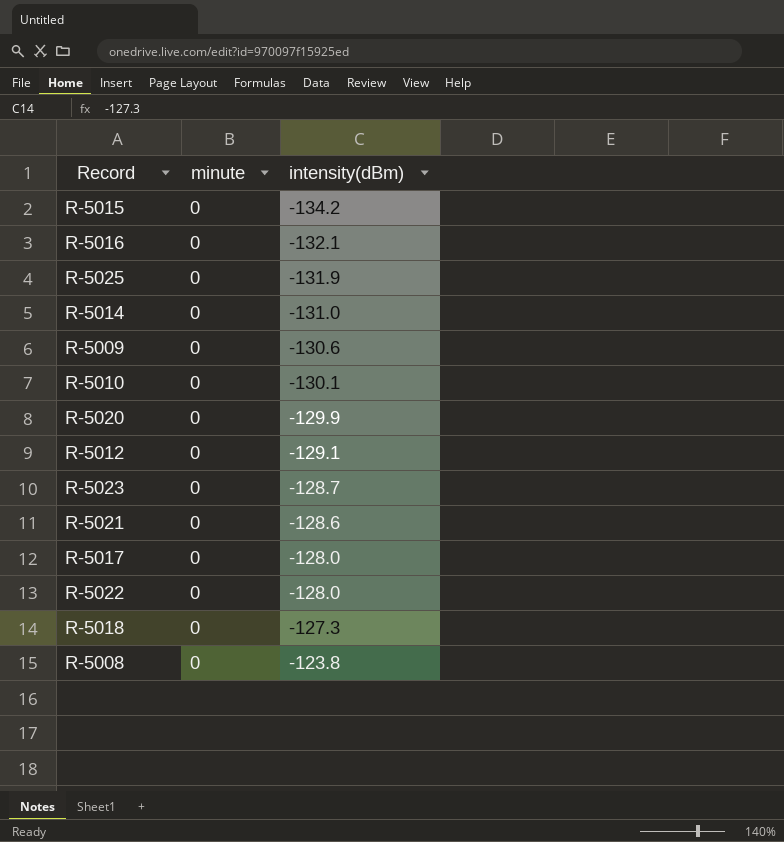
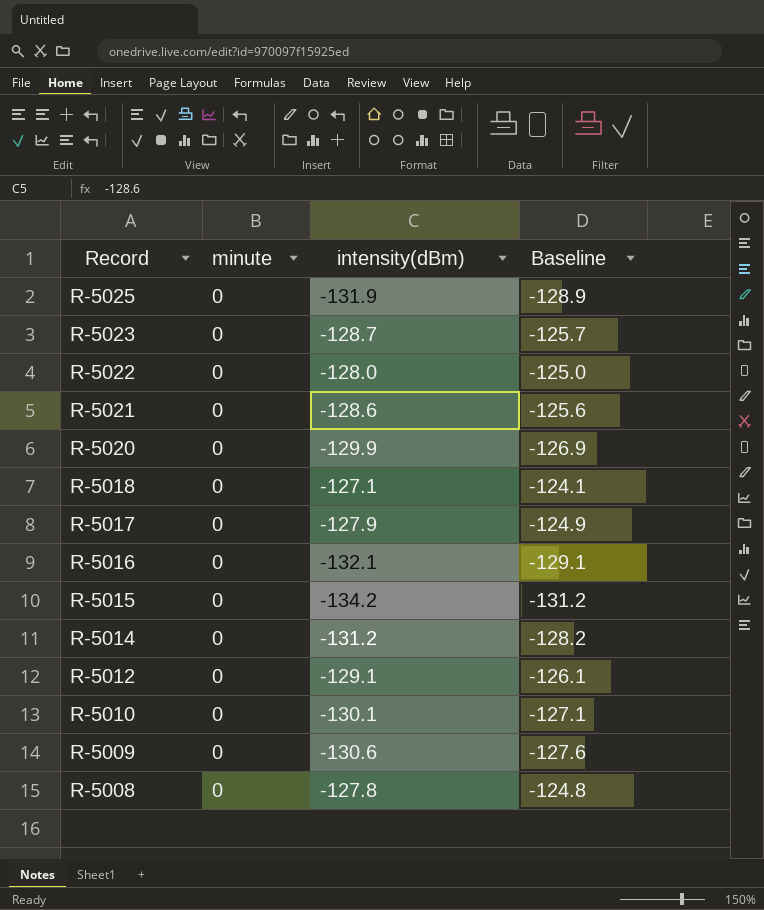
row order: intensity(dBm) ascending -> Record descending
column Baseline | formula: none -> [intensity(dBm)] + 3
R-5018 | intensity(dBm): -127.3 -> -127.1
R-5017 | intensity(dBm): -128.0 -> -127.9
R-5014 | intensity(dBm): -131.0 -> -131.2
R-5008 | intensity(dBm): -123.8 -> -127.8

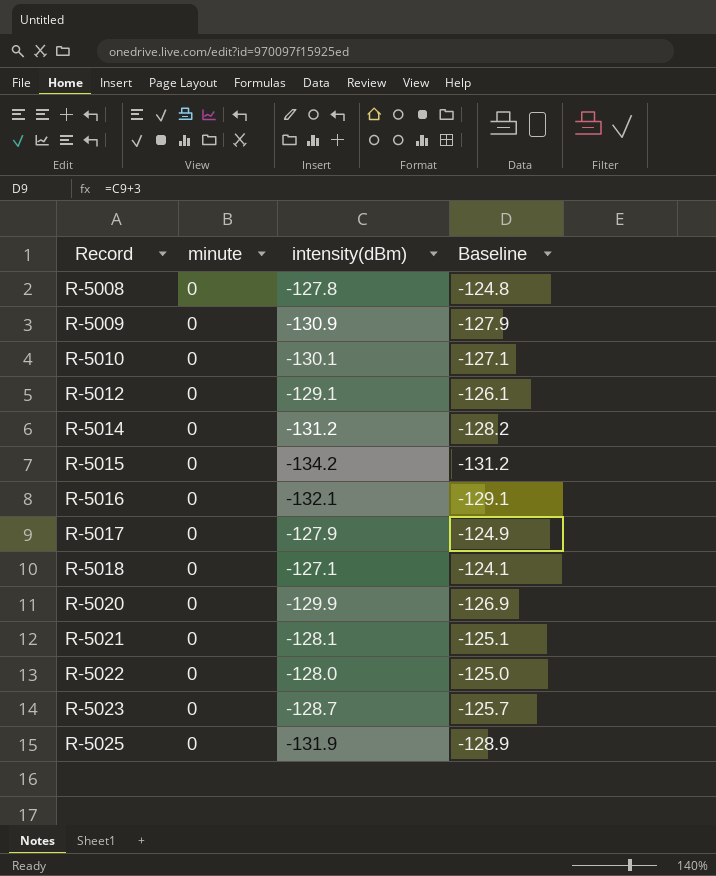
row order: Record descending -> Record ascending
R-5009 | intensity(dBm): -130.6 -> -130.9
R-5009 | Baseline: -127.6 -> -127.9
R-5021 | intensity(dBm): -128.6 -> -128.1
R-5021 | Baseline: -125.6 -> -125.1

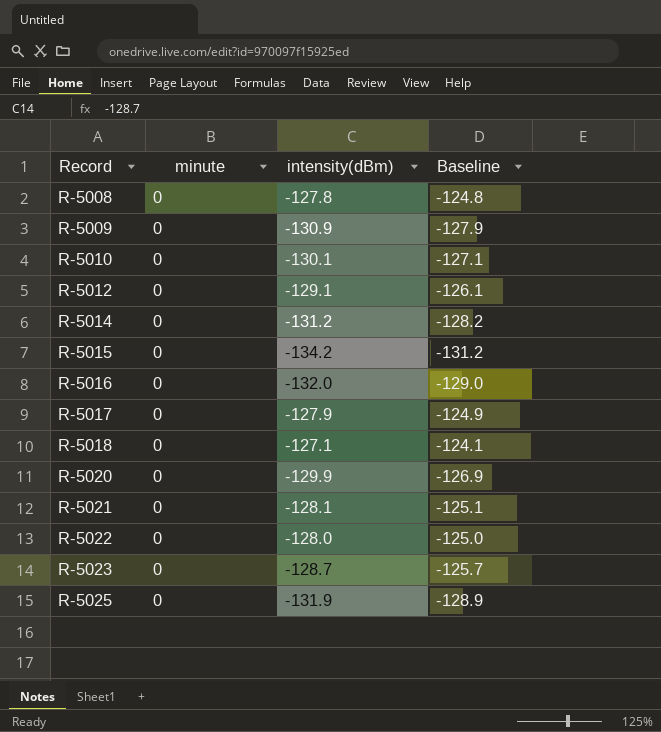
R-5016 | intensity(dBm): -132.1 -> -132.0
R-5016 | Baseline: -129.1 -> -129.0

